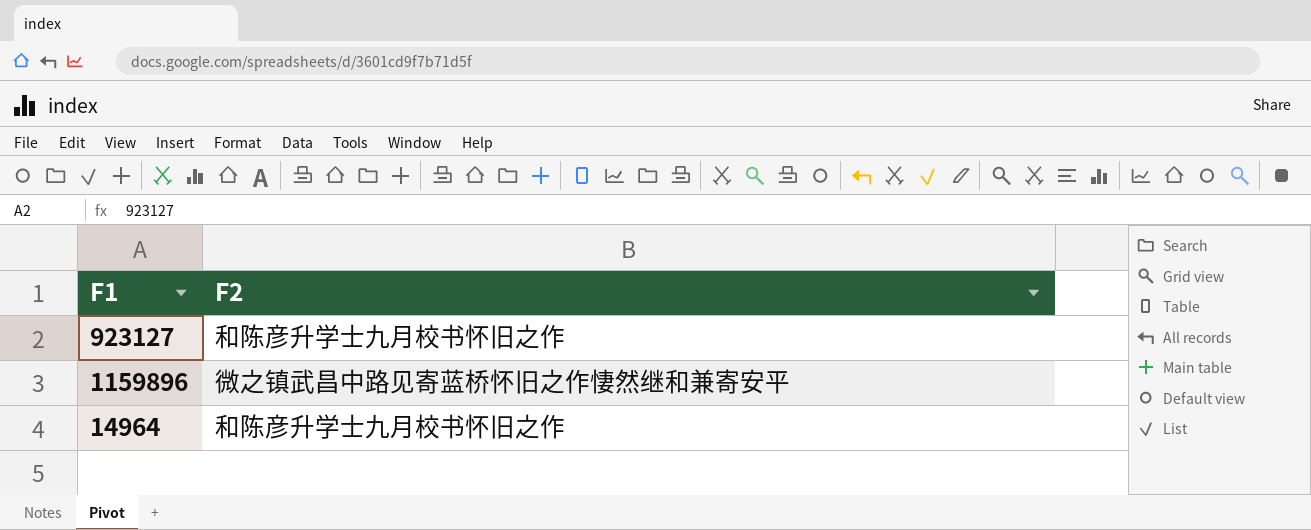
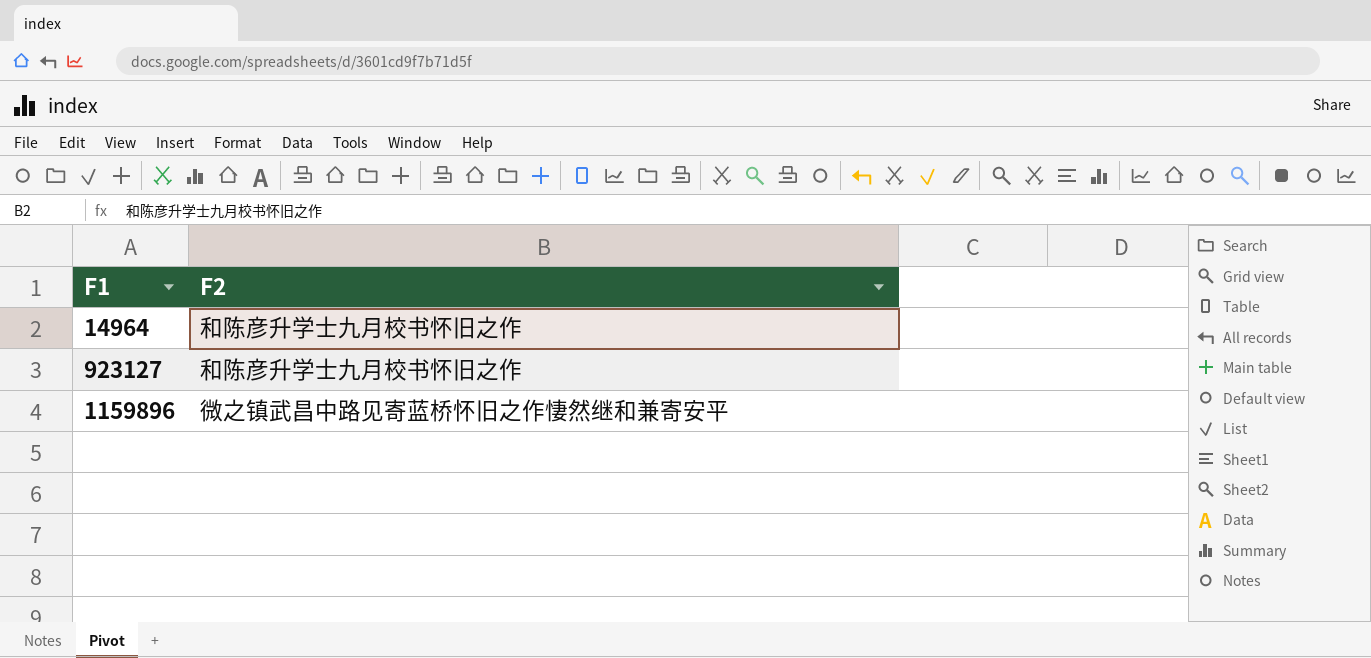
row order: none -> F1 ascending

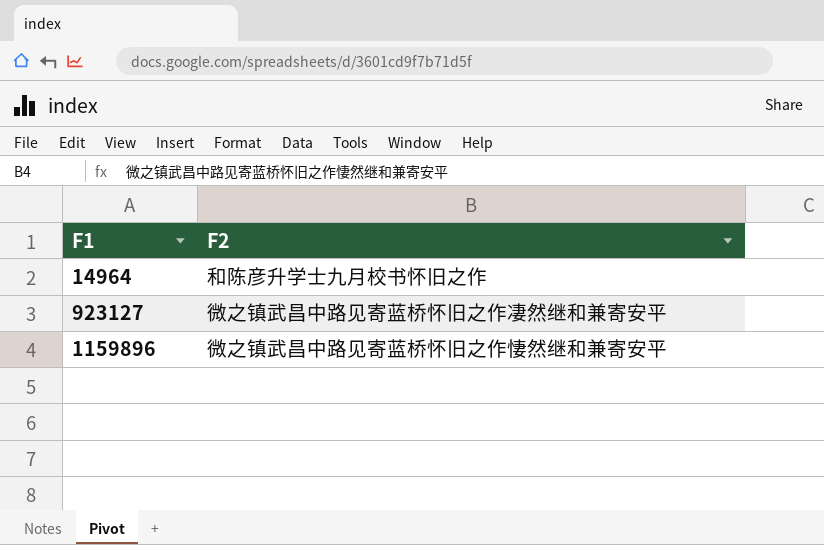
923127 | F2: 和陈彦升学士九月校书怀旧之作 -> 微之镇武昌中路见寄蓝桥怀旧之作凄然继和兼寄安平

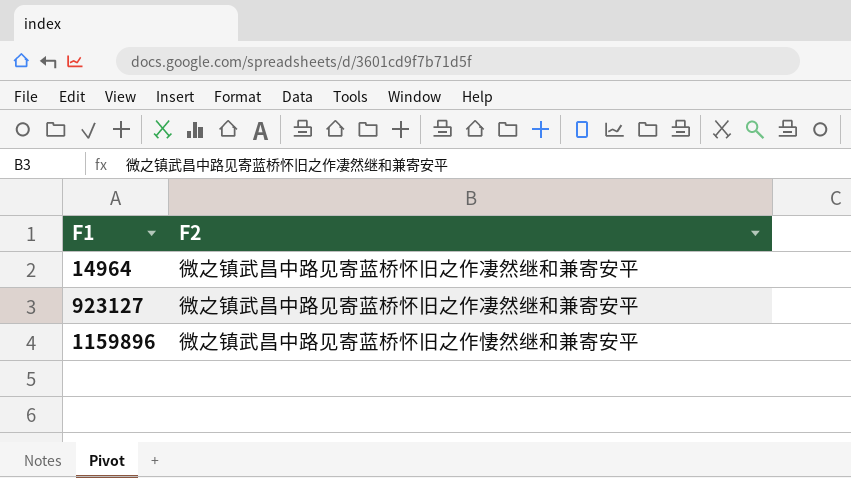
14964 | F2: 和陈彦升学士九月校书怀旧之作 -> 微之镇武昌中路见寄蓝桥怀旧之作凄然继和兼寄安平

